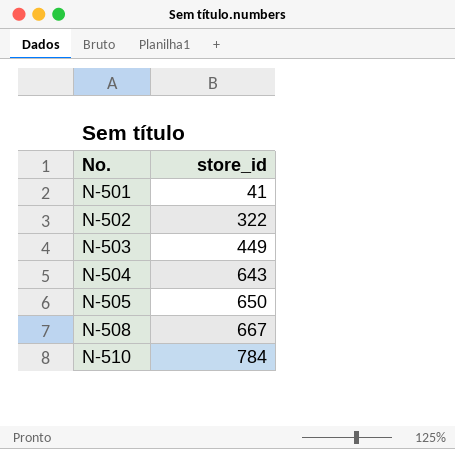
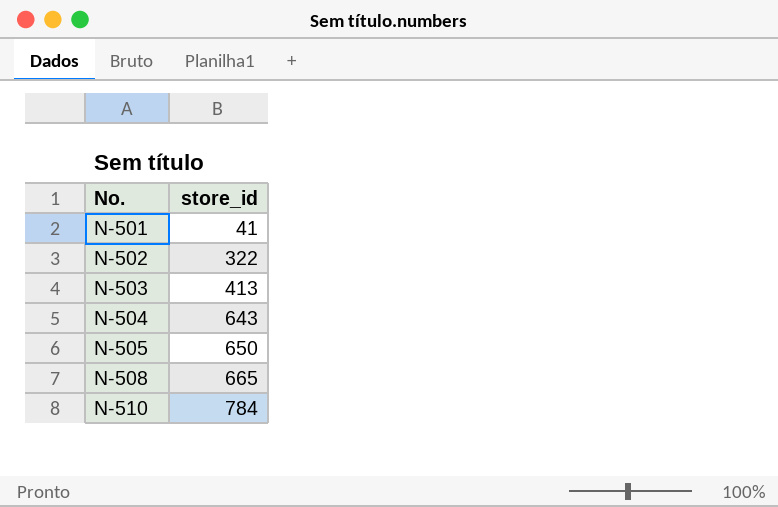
N-503 | store_id: 449 -> 413
N-508 | store_id: 667 -> 665

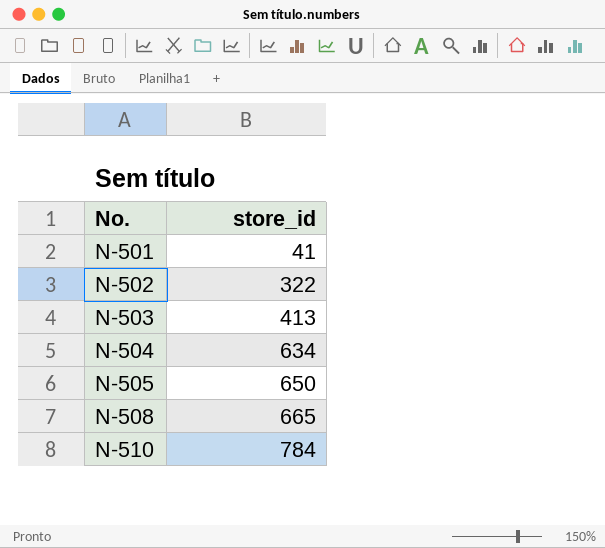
N-504 | store_id: 643 -> 634

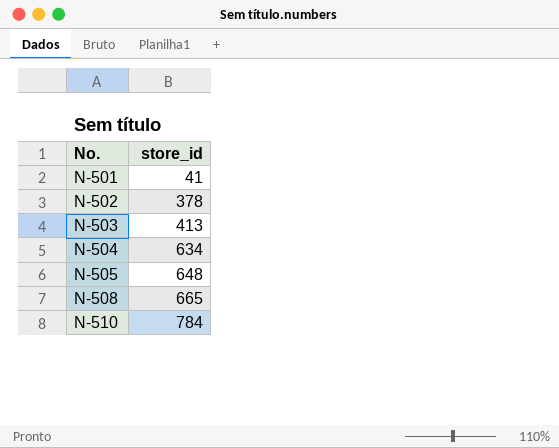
N-502 | store_id: 322 -> 378
N-505 | store_id: 650 -> 648

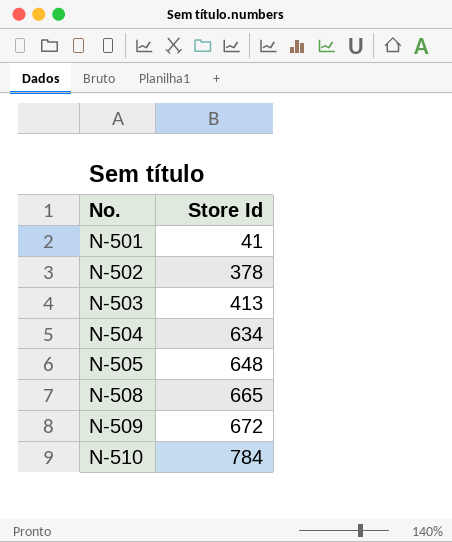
column name: store_id -> Store Id
row N-509: none -> 672

